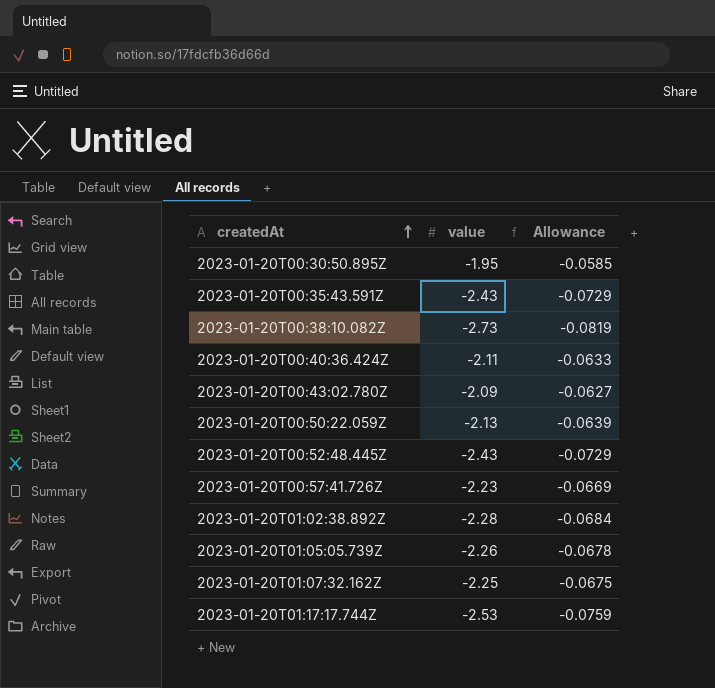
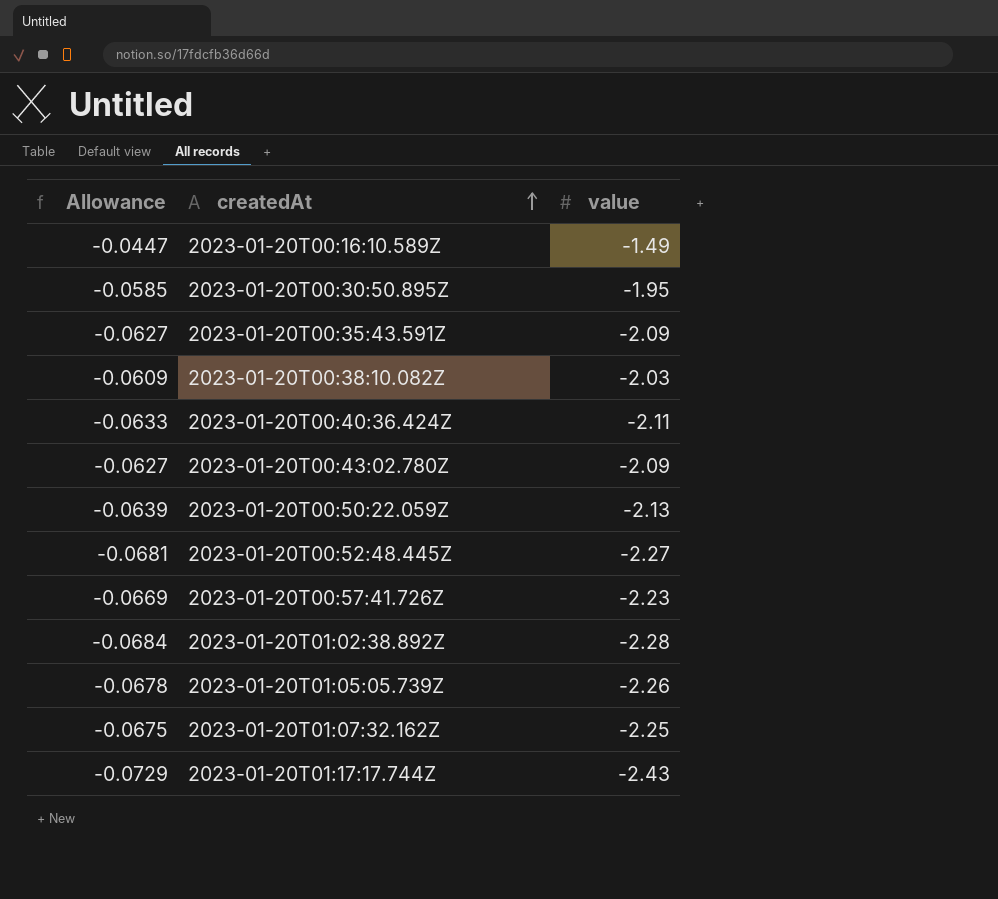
column Allowance | position: 3 -> 1
row 2023-01-20T00:16:10.589Z: none -> -0.0447 | -1.49
2023-01-20T00:35:43.591Z | Allowance: -0.0729 -> -0.0627
2023-01-20T00:35:43.591Z | value: -2.43 -> -2.09
2023-01-20T00:38:10.082Z | Allowance: -0.0819 -> -0.0609
2023-01-20T00:38:10.082Z | value: -2.73 -> -2.03
2023-01-20T00:52:48.445Z | Allowance: -0.0729 -> -0.0681
2023-01-20T00:52:48.445Z | value: -2.43 -> -2.27
2023-01-20T01:17:17.744Z | Allowance: -0.0759 -> -0.0729
2023-01-20T01:17:17.744Z | value: -2.53 -> -2.43

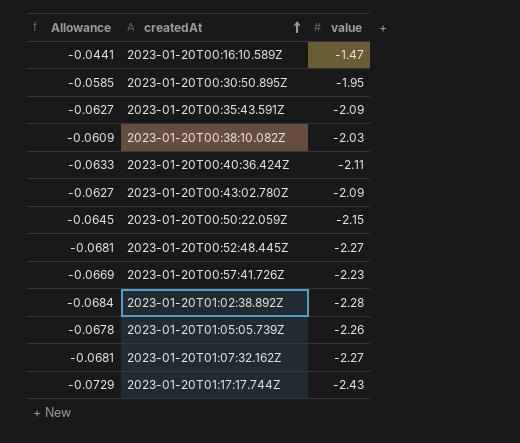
2023-01-20T00:16:10.589Z | Allowance: -0.0447 -> -0.0441
2023-01-20T00:16:10.589Z | value: -1.49 -> -1.47
2023-01-20T00:50:22.059Z | Allowance: -0.0639 -> -0.0645
2023-01-20T00:50:22.059Z | value: -2.13 -> -2.15
2023-01-20T01:07:32.162Z | Allowance: -0.0675 -> -0.0681
2023-01-20T01:07:32.162Z | value: -2.25 -> -2.27

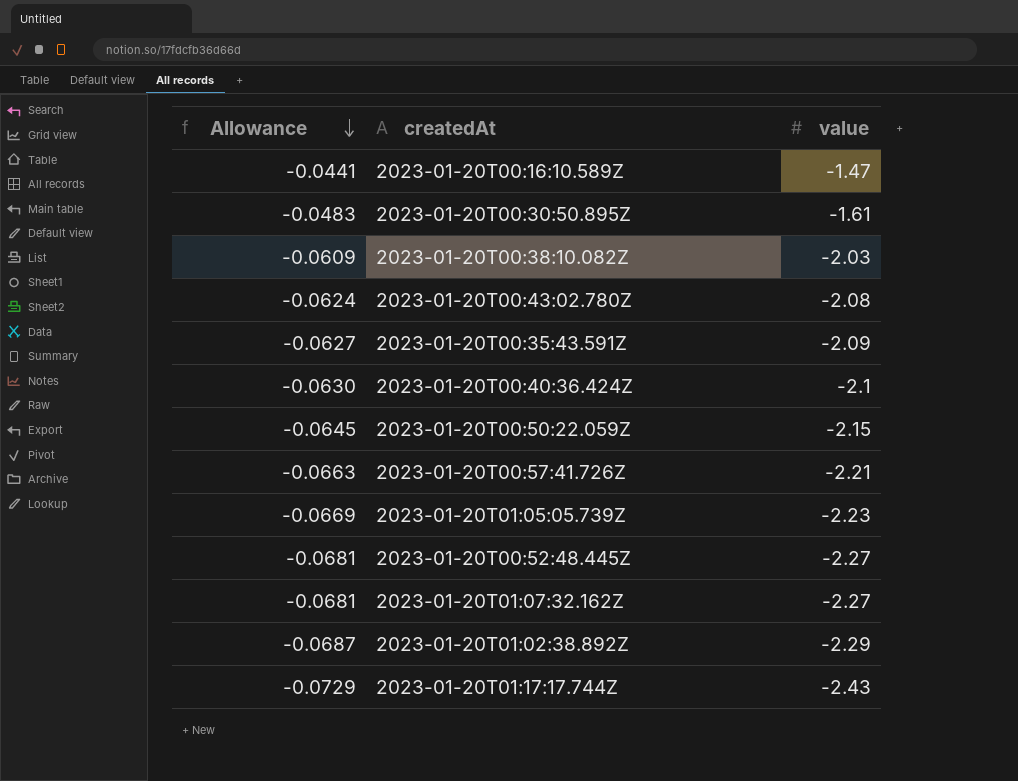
row order: createdAt ascending -> Allowance descending
2023-01-20T00:30:50.895Z | Allowance: -0.0585 -> -0.0483
2023-01-20T00:30:50.895Z | value: -1.95 -> -1.61
2023-01-20T00:43:02.780Z | Allowance: -0.0627 -> -0.0624
2023-01-20T00:43:02.780Z | value: -2.09 -> -2.08
2023-01-20T00:40:36.424Z | Allowance: -0.0633 -> -0.0630
2023-01-20T00:40:36.424Z | value: -2.11 -> -2.1
2023-01-20T00:57:41.726Z | Allowance: -0.0669 -> -0.0663
2023-01-20T00:57:41.726Z | value: -2.23 -> -2.21
2023-01-20T01:05:05.739Z | Allowance: -0.0678 -> -0.0669
2023-01-20T01:05:05.739Z | value: -2.26 -> -2.23
2023-01-20T01:02:38.892Z | Allowance: -0.0684 -> -0.0687
2023-01-20T01:02:38.892Z | value: -2.28 -> -2.29

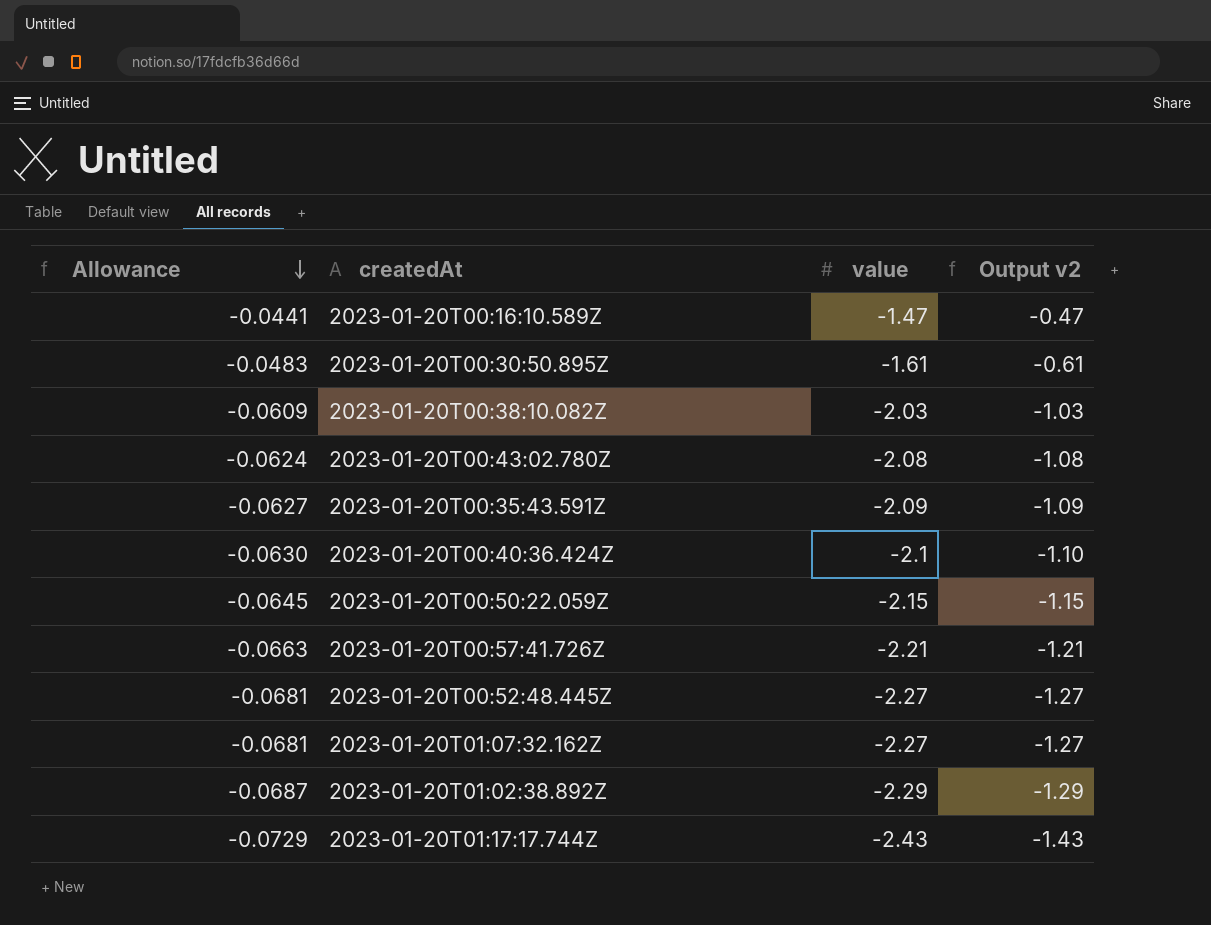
column Output v2 | formula: none -> [value] + 1
row 2023-01-20T01:05:05.739Z: -0.0669 | -2.23 -> none

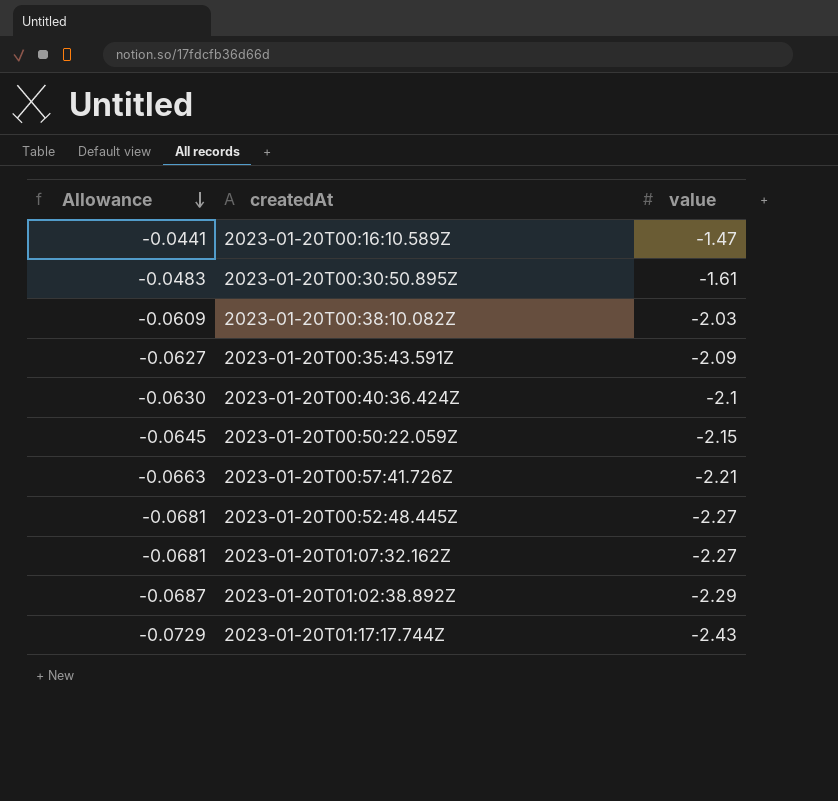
column Output v2 | formula: [value] + 1 -> none
row 2023-01-20T00:43:02.780Z: -0.0624 | -2.08 | -1.08 -> none

